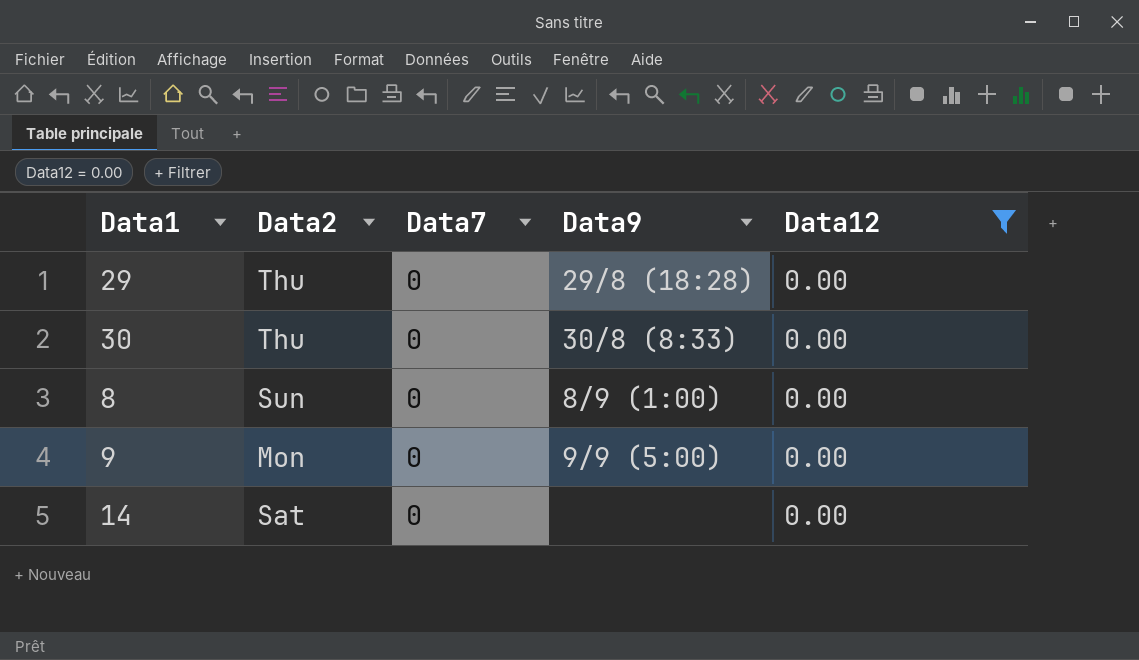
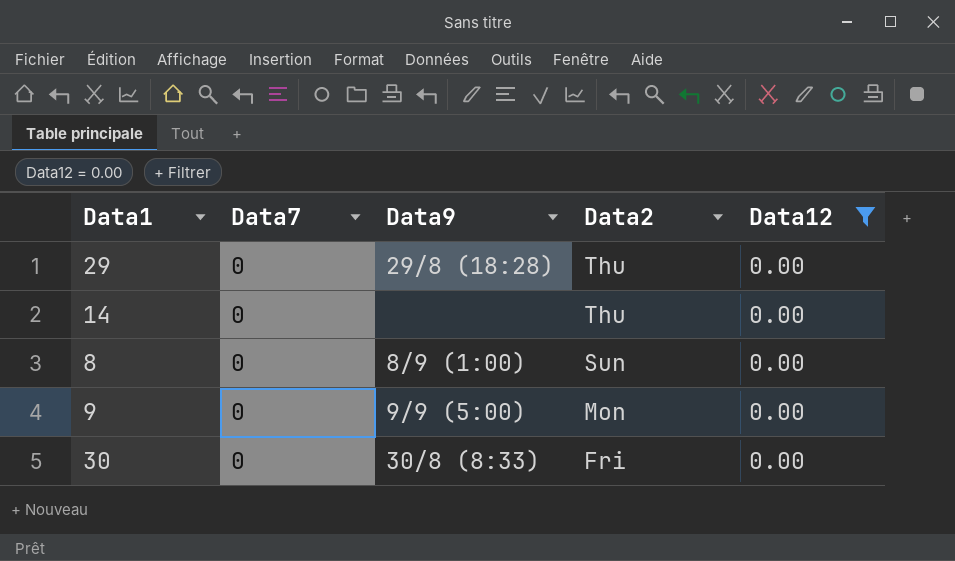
row order: none -> Data2 descending
column Data2 | position: 2 -> 4
14 | Data2: Sat -> Thu
30 | Data2: Thu -> Fri

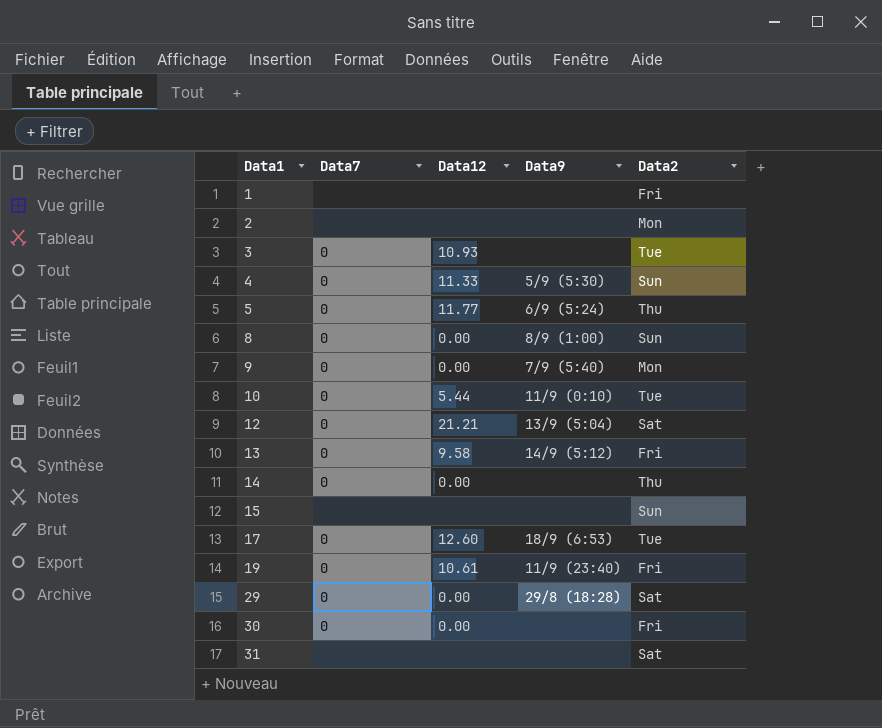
filter: Data12 = 0.00 -> none
row order: Data2 descending -> Data1 ascending
column Data12 | position: 5 -> 3
9 | Data9: 9/9 (5:00) -> 7/9 (5:40)
29 | Data2: Thu -> Sat
30 | Data9: 30/8 (8:33) -> none

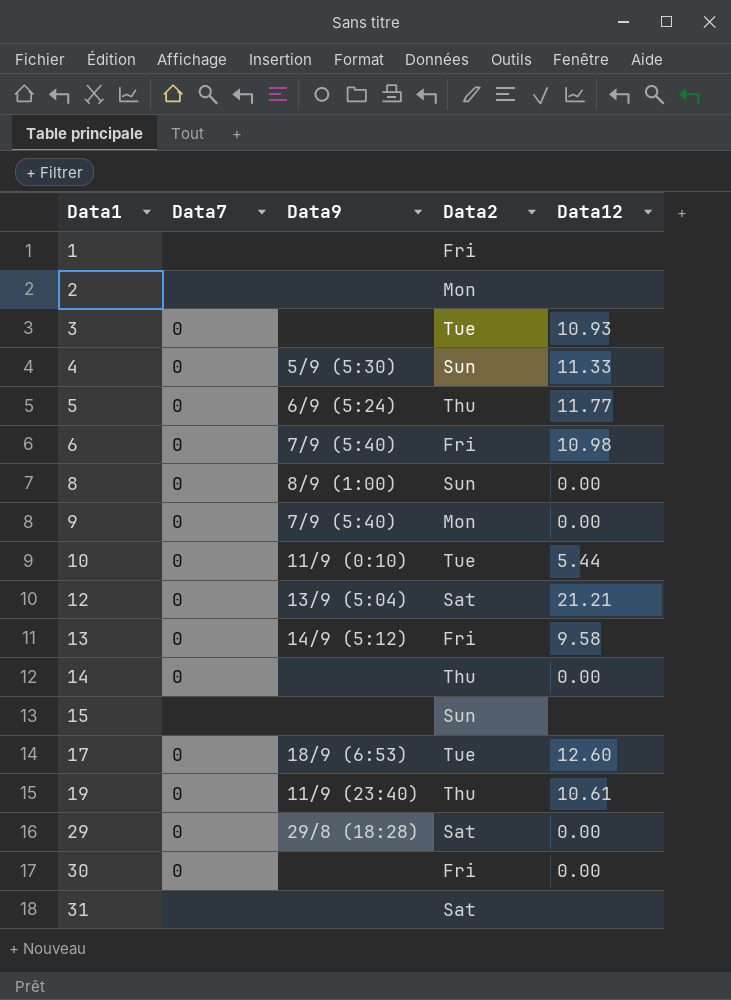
column Data12 | position: 3 -> 5
row 6: none -> 0 | 7/9 (5:40) | Fri | 10.98
19 | Data2: Fri -> Thu

